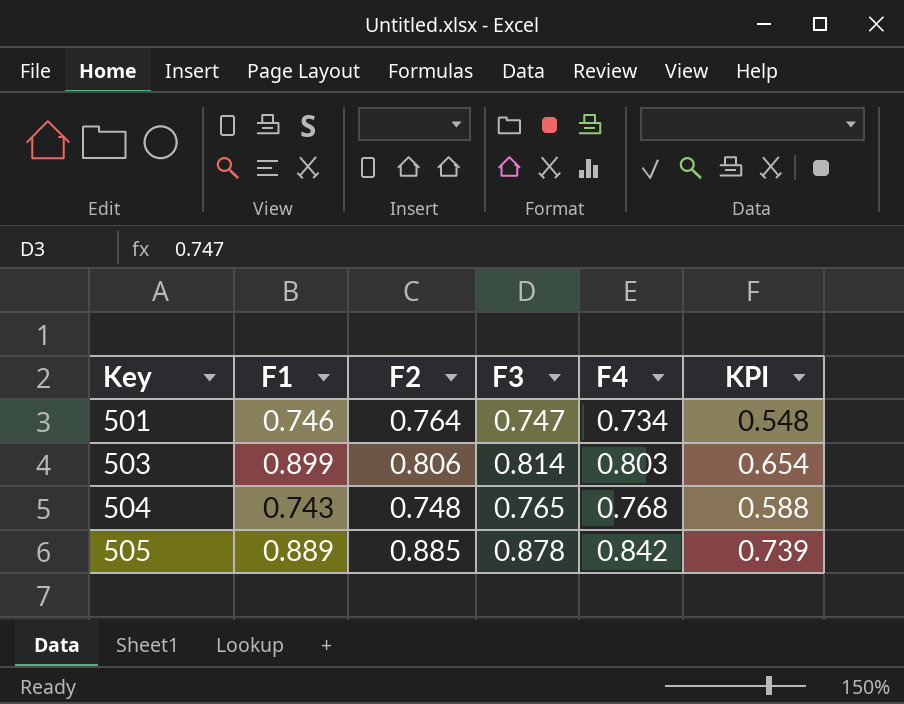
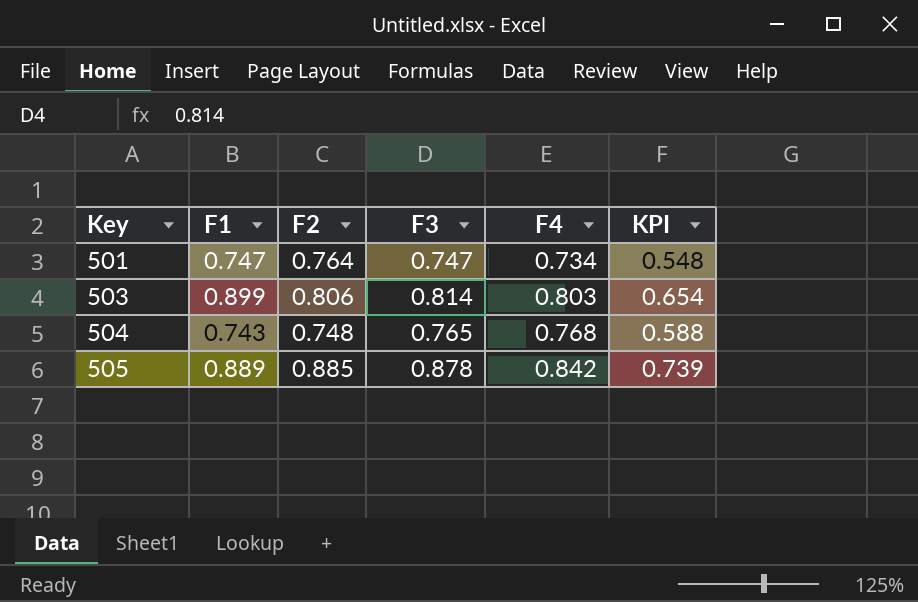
501 | F1: 0.746 -> 0.747

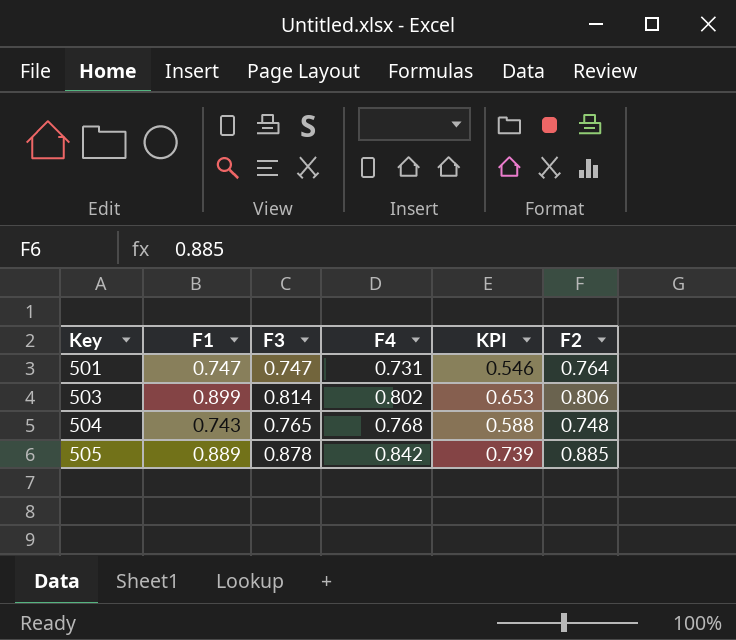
column F2 | position: 3 -> 6
501 | F4: 0.734 -> 0.731
501 | KPI: 0.548 -> 0.546
503 | F4: 0.803 -> 0.802
503 | KPI: 0.654 -> 0.653

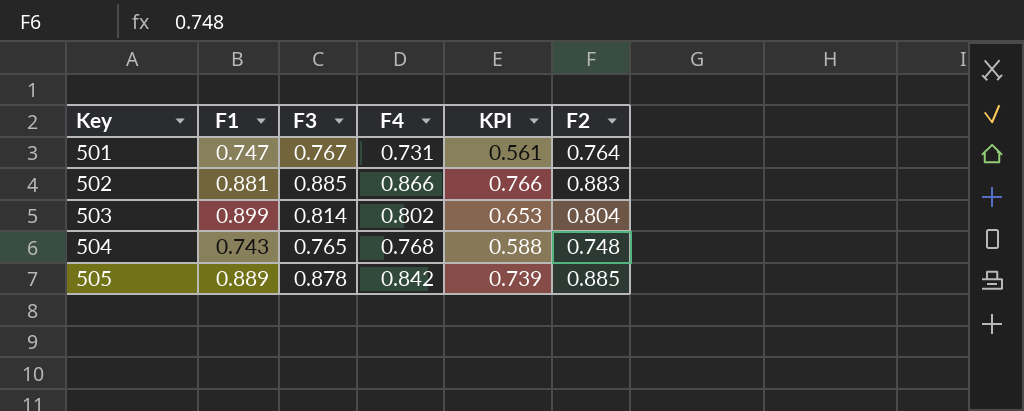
501 | F3: 0.747 -> 0.767
501 | KPI: 0.546 -> 0.561
row 502: none -> 0.881 | 0.885 | 0.866 | 0.766 | 0.883
503 | F2: 0.806 -> 0.804

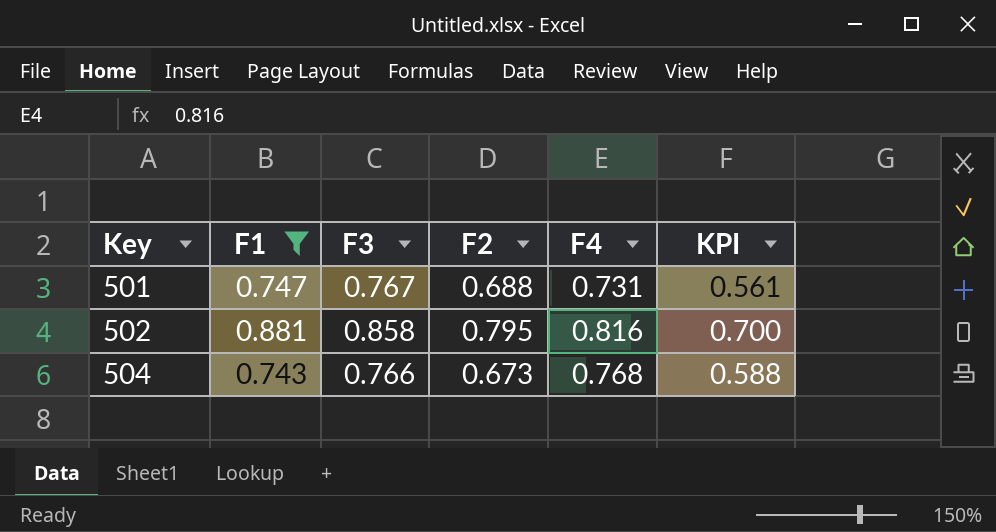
filter: none -> F1 <= 0.881
column F2 | position: 6 -> 4
501 | F2: 0.764 -> 0.688
502 | F3: 0.885 -> 0.858
502 | F2: 0.883 -> 0.795
502 | F4: 0.866 -> 0.816
502 | KPI: 0.766 -> 0.700
504 | F3: 0.765 -> 0.766
504 | F2: 0.748 -> 0.673

